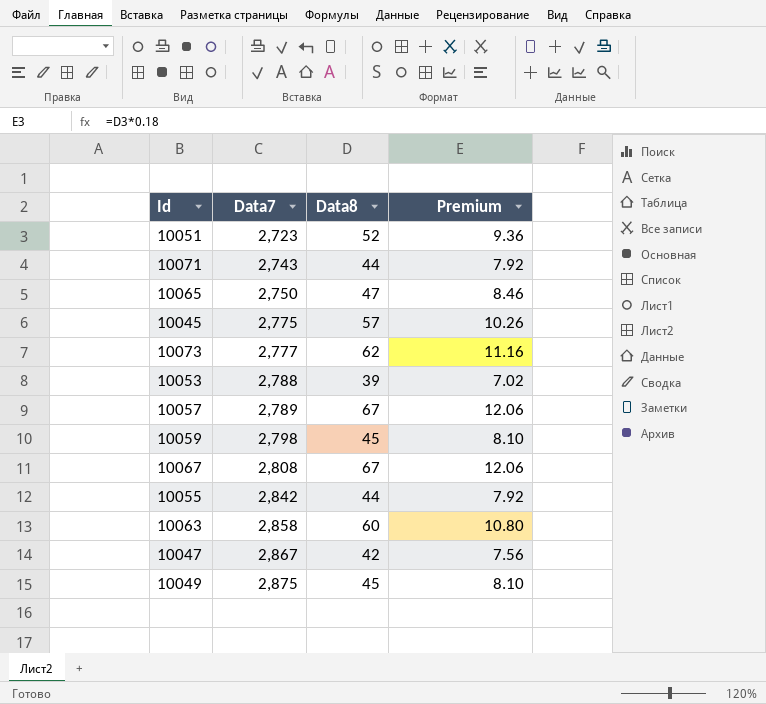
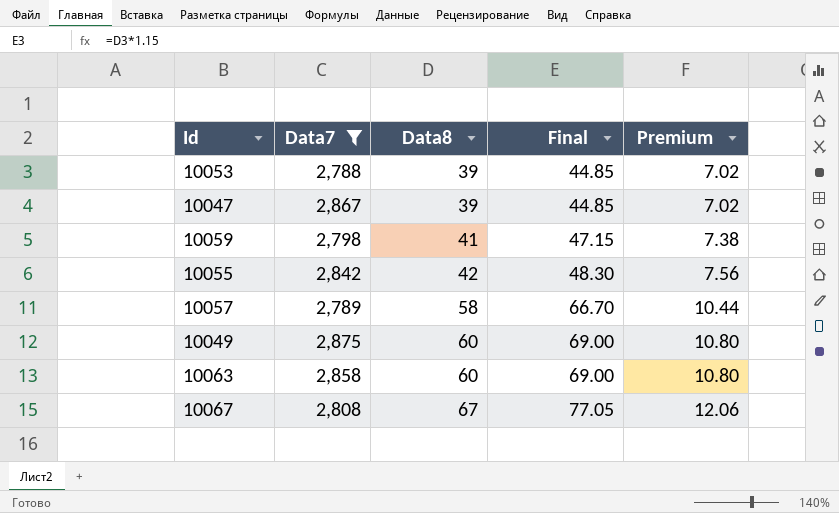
filter: none -> Data7 >= 2,788
row order: Data7 ascending -> Data8 ascending
column Final | formula: none -> [Data8] * 1.15
10047 | Data8: 42 -> 39
10047 | Premium: 7.56 -> 7.02
10059 | Data8: 45 -> 41
10059 | Premium: 8.10 -> 7.38
10055 | Data8: 44 -> 42
10055 | Premium: 7.92 -> 7.56
10057 | Data8: 67 -> 58
10057 | Premium: 12.06 -> 10.44
10049 | Data8: 45 -> 60
10049 | Premium: 8.10 -> 10.80

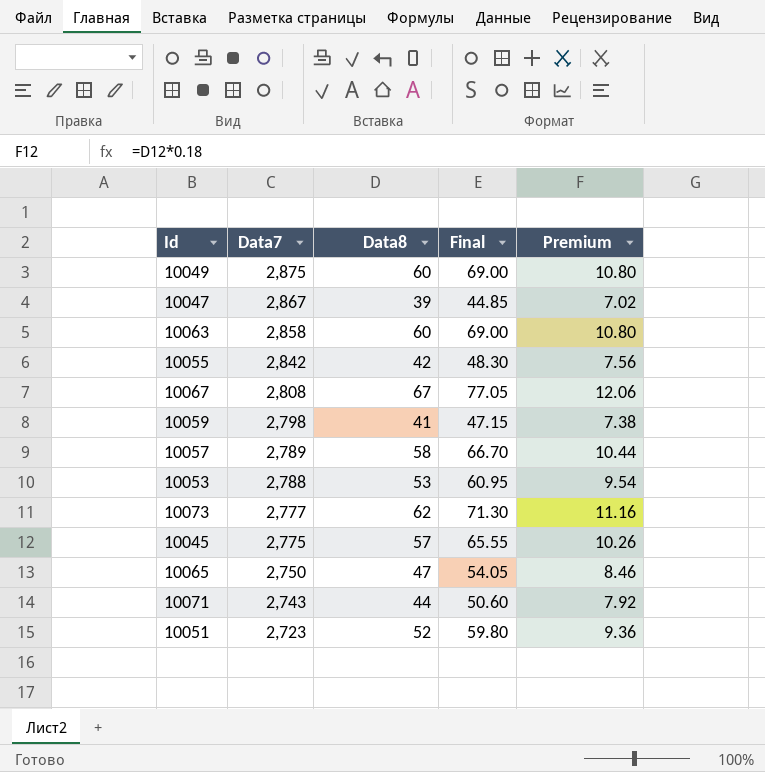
filter: Data7 >= 2,788 -> none
row order: Data8 ascending -> Data7 descending
10053 | Data8: 39 -> 53
10053 | Final: 44.85 -> 60.95
10053 | Premium: 7.02 -> 9.54

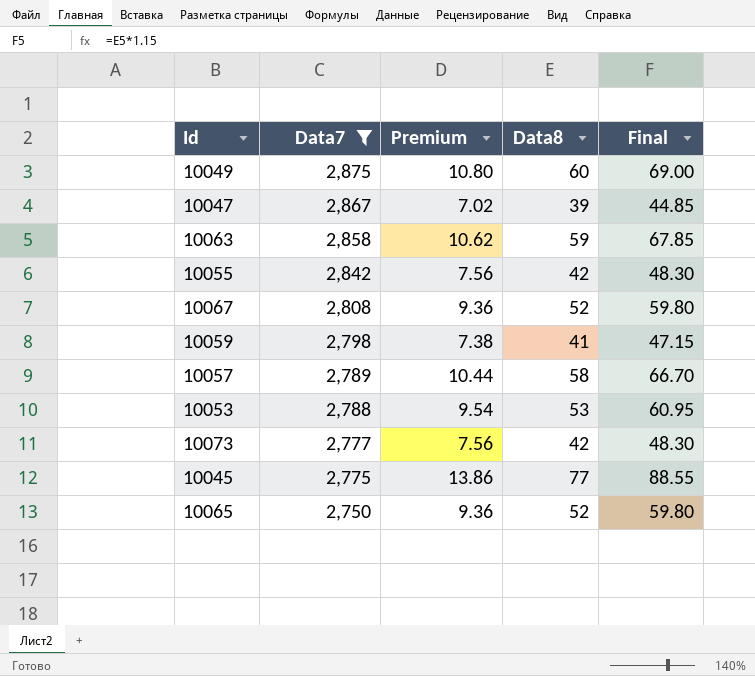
filter: none -> Data7 >= 2,750
column Premium | position: 5 -> 3
10063 | Premium: 10.80 -> 10.62
10063 | Data8: 60 -> 59
10063 | Final: 69.00 -> 67.85
10067 | Premium: 12.06 -> 9.36
10067 | Data8: 67 -> 52
10067 | Final: 77.05 -> 59.80
10073 | Premium: 11.16 -> 7.56
10073 | Data8: 62 -> 42
10073 | Final: 71.30 -> 48.30
10045 | Premium: 10.26 -> 13.86
10045 | Data8: 57 -> 77
10045 | Final: 65.55 -> 88.55
10065 | Premium: 8.46 -> 9.36
10065 | Data8: 47 -> 52
10065 | Final: 54.05 -> 59.80

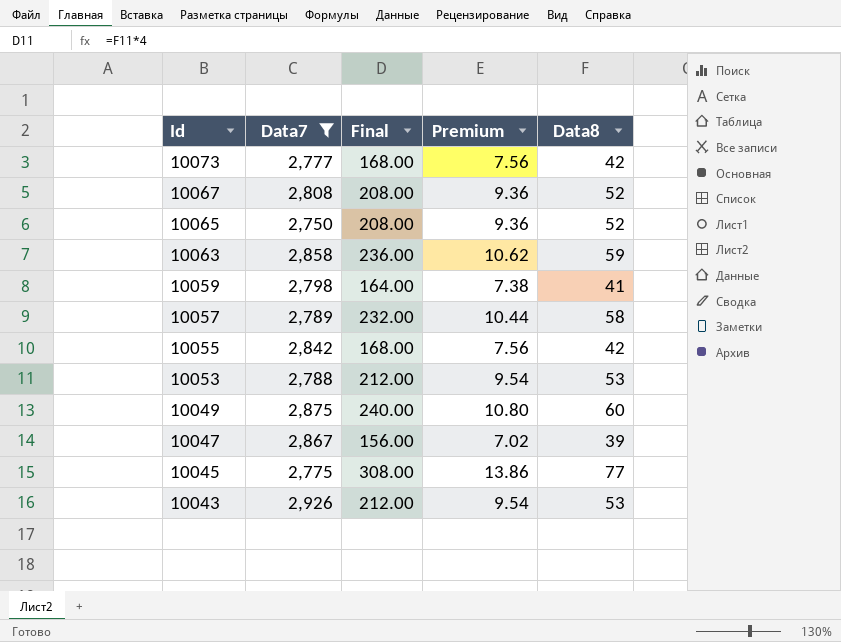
row order: Data7 descending -> Id descending
column Final | formula: [Data8] * 1.15 -> [Data8] * 4
column Final | position: 5 -> 3
row 10043: none -> 2,926 | 212.00 | 9.54 | 53

